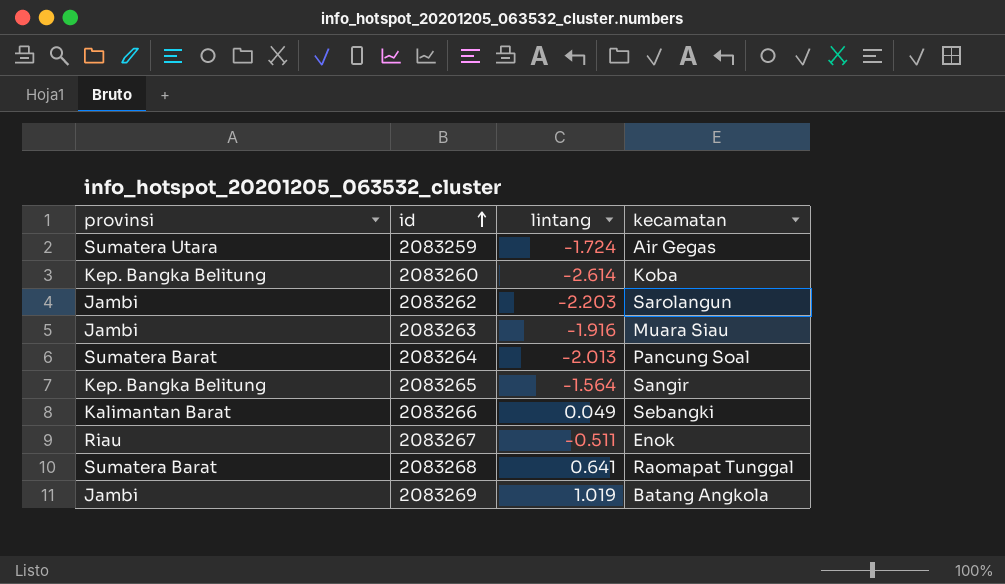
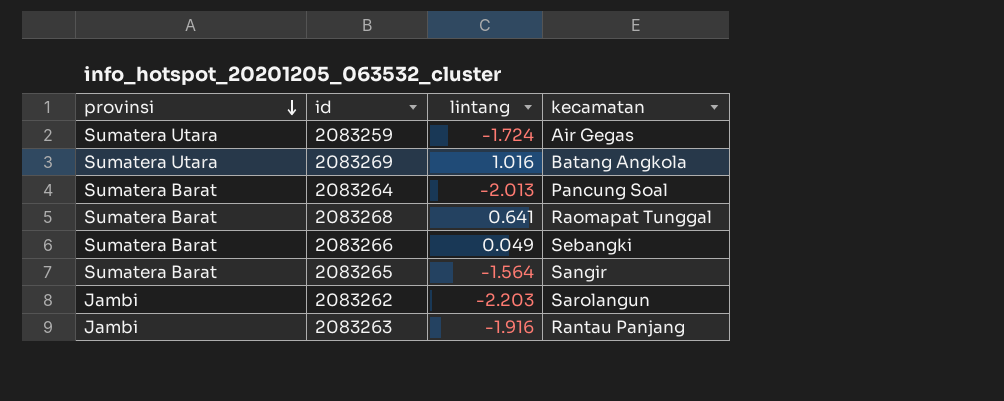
row order: id ascending -> provinsi descending
row 2083260: Kep. Bangka Belitung | -2.614 | Koba -> none
row 2083267: Riau | -0.511 | Enok -> none
2083269 | provinsi: Jambi -> Sumatera Utara
2083269 | lintang: 1.019 -> 1.016
2083266 | provinsi: Kalimantan Barat -> Sumatera Barat
2083265 | provinsi: Kep. Bangka Belitung -> Sumatera Barat
2083263 | kecamatan: Muara Siau -> Rantau Panjang

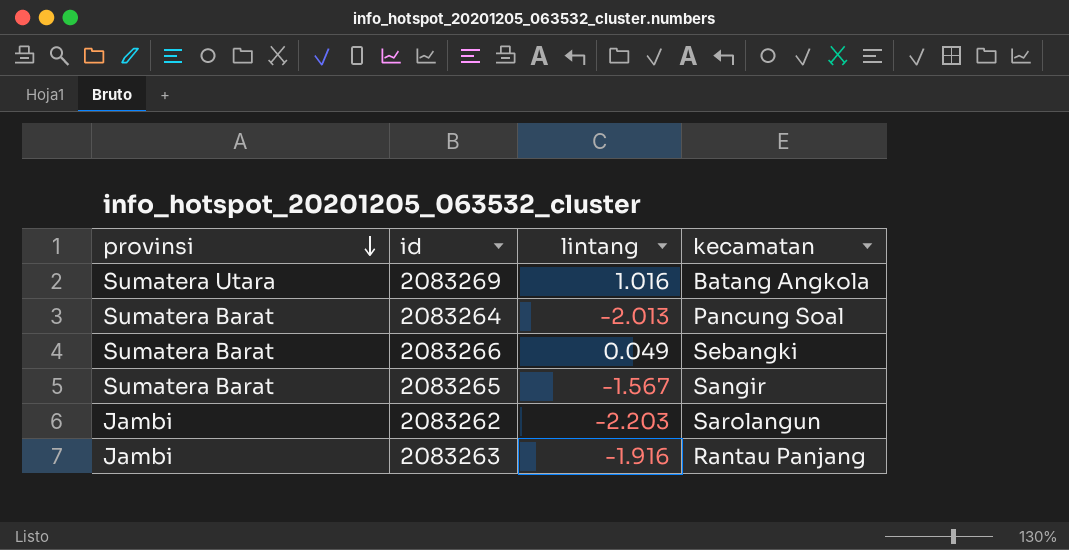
row 2083259: Sumatera Utara | -1.724 | Air Gegas -> none
row 2083268: Sumatera Barat | 0.641 | Raomapat Tunggal -> none
2083265 | lintang: -1.564 -> -1.567

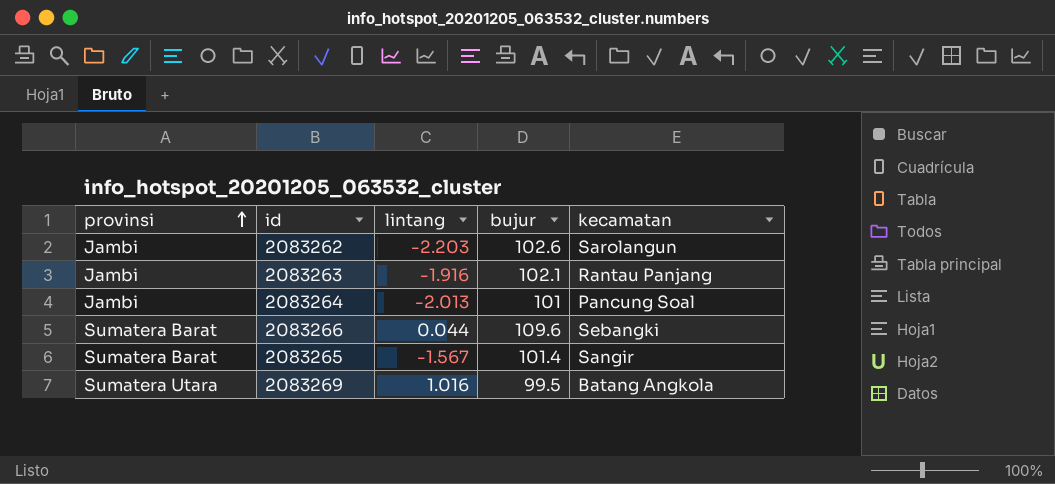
row order: provinsi descending -> provinsi ascending
column bujur | position: none -> 4
2083264 | provinsi: Sumatera Barat -> Jambi
2083266 | lintang: 0.049 -> 0.044

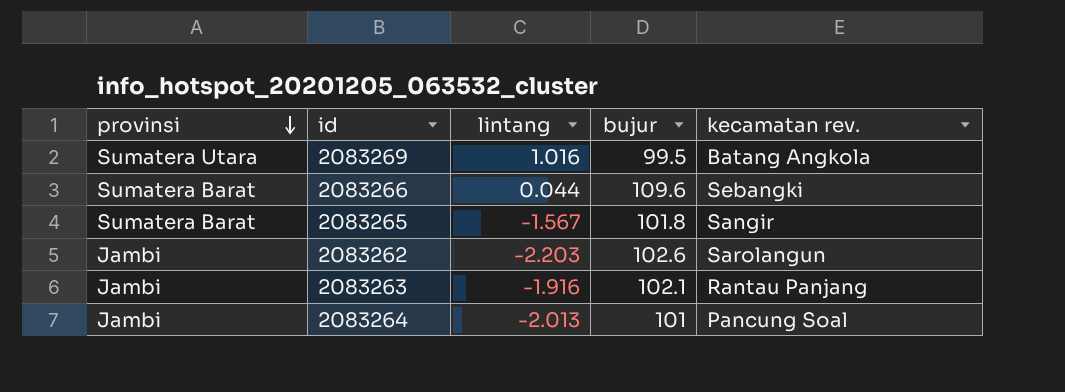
row order: provinsi ascending -> provinsi descending
column name: kecamatan -> kecamatan rev.
2083265 | bujur: 101.4 -> 101.8

